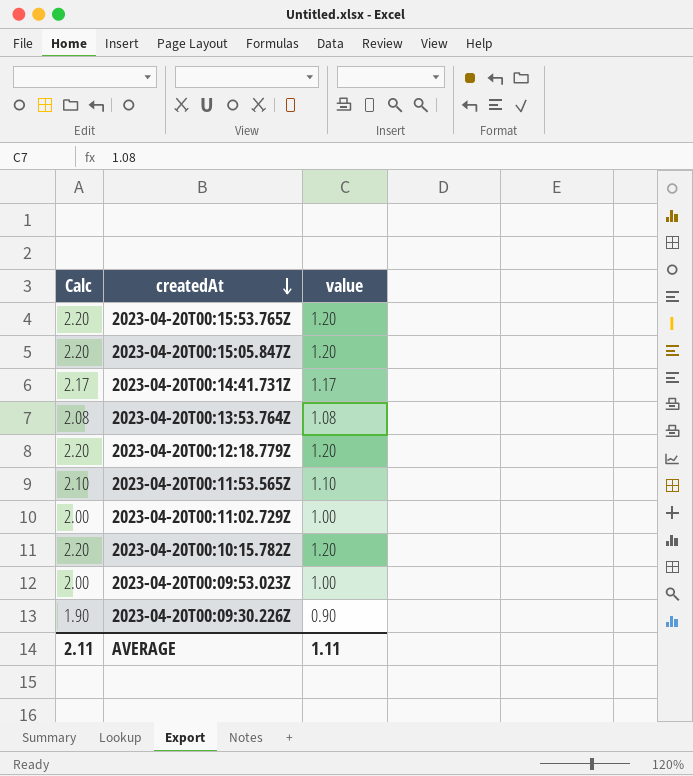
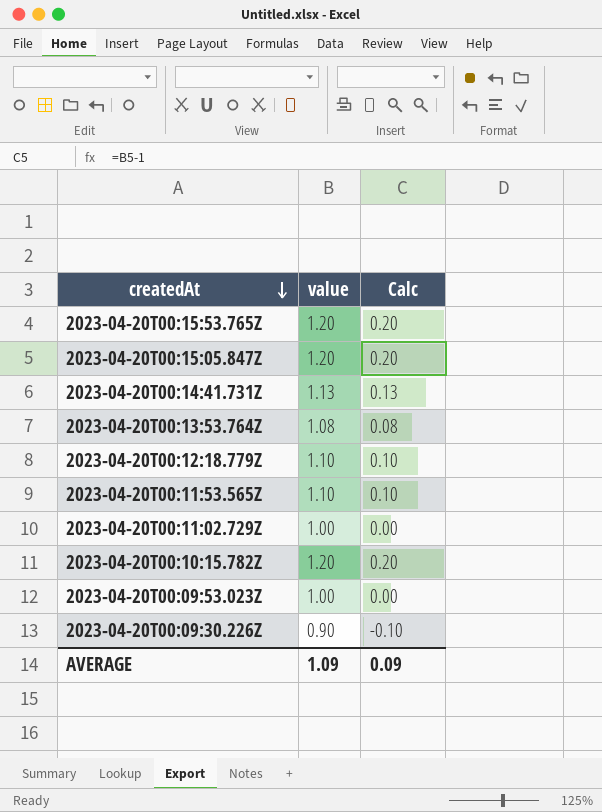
column Calc | formula: [value] + 1 -> [value] - 1
column Calc | position: 1 -> 3
2023-04-20T00:14:41.731Z | value: 1.17 -> 1.13
2023-04-20T00:12:18.779Z | value: 1.20 -> 1.10
AVERAGE | value: 1.11 -> 1.09
AVERAGE | Calc: 2.11 -> 0.09

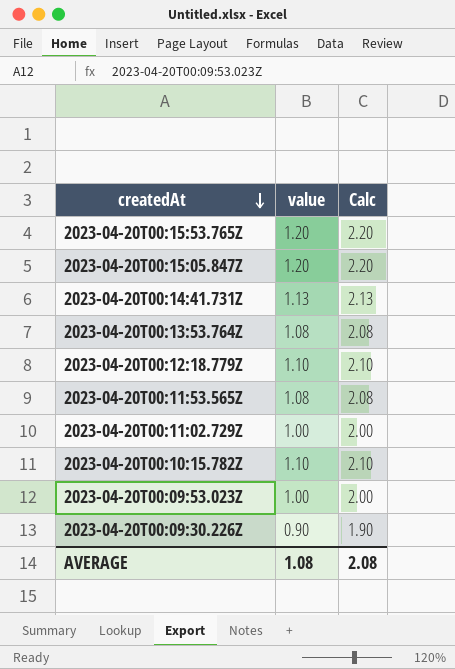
column Calc | formula: [value] - 1 -> [value] + 1
2023-04-20T00:11:53.565Z | value: 1.10 -> 1.08
2023-04-20T00:10:15.782Z | value: 1.20 -> 1.10
AVERAGE | value: 1.09 -> 1.08
AVERAGE | Calc: 0.09 -> 2.08

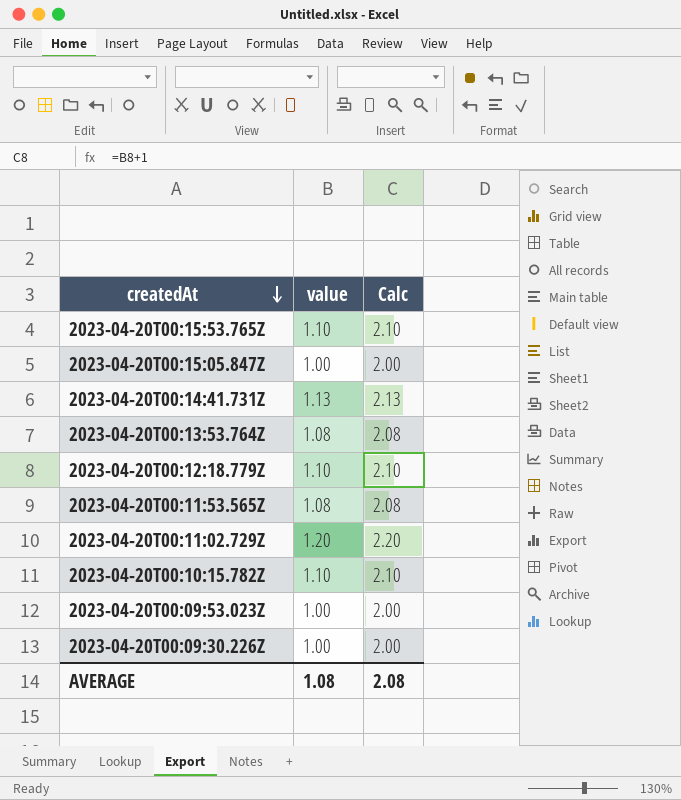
2023-04-20T00:15:53.765Z | value: 1.20 -> 1.10
2023-04-20T00:15:53.765Z | Calc: 2.20 -> 2.10
2023-04-20T00:15:05.847Z | value: 1.20 -> 1.00
2023-04-20T00:15:05.847Z | Calc: 2.20 -> 2.00
2023-04-20T00:11:02.729Z | value: 1.00 -> 1.20
2023-04-20T00:11:02.729Z | Calc: 2.00 -> 2.20
2023-04-20T00:09:30.226Z | value: 0.90 -> 1.00
2023-04-20T00:09:30.226Z | Calc: 1.90 -> 2.00

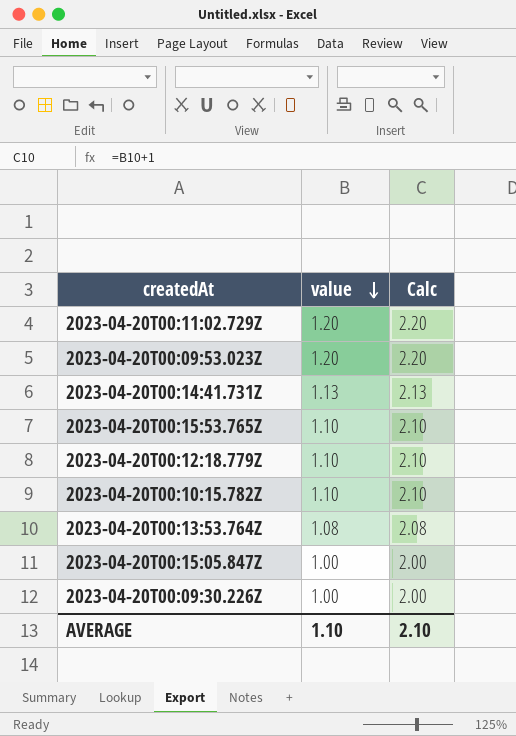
row order: createdAt descending -> value descending
row 2023-04-20T00:11:53.565Z: 1.08 | 2.08 -> none
2023-04-20T00:09:53.023Z | value: 1.00 -> 1.20
2023-04-20T00:09:53.023Z | Calc: 2.00 -> 2.20
AVERAGE | value: 1.08 -> 1.10
AVERAGE | Calc: 2.08 -> 2.10

